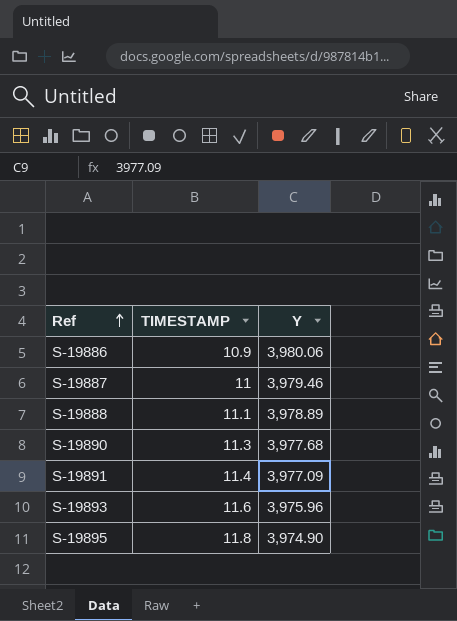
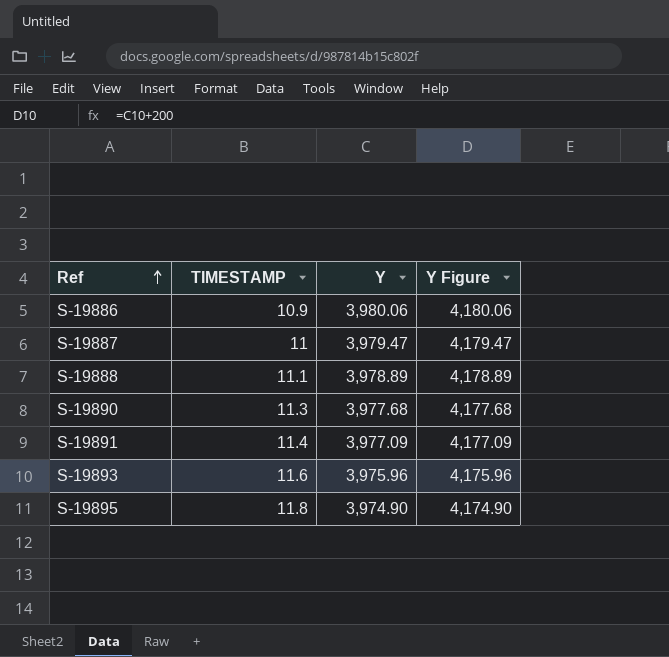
column Y Figure | formula: none -> [Y] + 200
S-19887 | Y: 3,979.46 -> 3,979.47

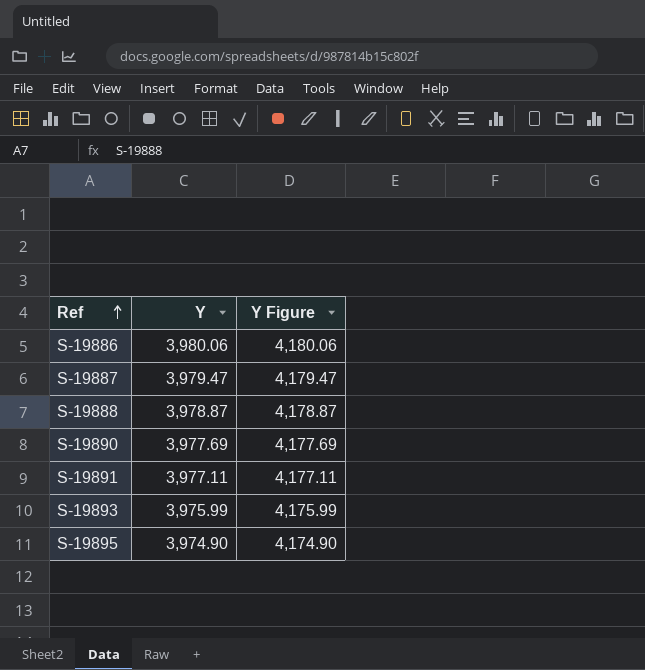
column TIMESTAMP | position: 2 -> none
S-19888 | Y: 3,978.89 -> 3,978.87
S-19888 | Y Figure: 4,178.89 -> 4,178.87
S-19890 | Y: 3,977.68 -> 3,977.69
S-19890 | Y Figure: 4,177.68 -> 4,177.69
S-19891 | Y: 3,977.09 -> 3,977.11
S-19891 | Y Figure: 4,177.09 -> 4,177.11
S-19893 | Y: 3,975.96 -> 3,975.99
S-19893 | Y Figure: 4,175.96 -> 4,175.99

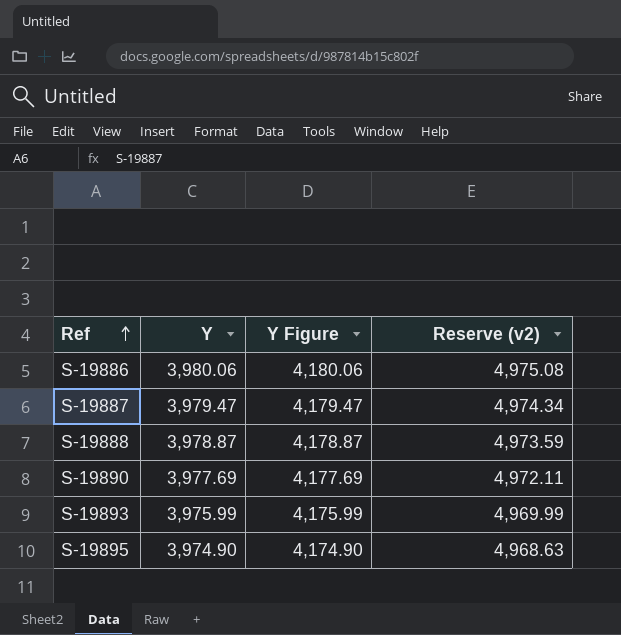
column Reserve (v2) | formula: none -> [Y] * 1.25
row S-19891: 3,977.11 | 4,177.11 -> none

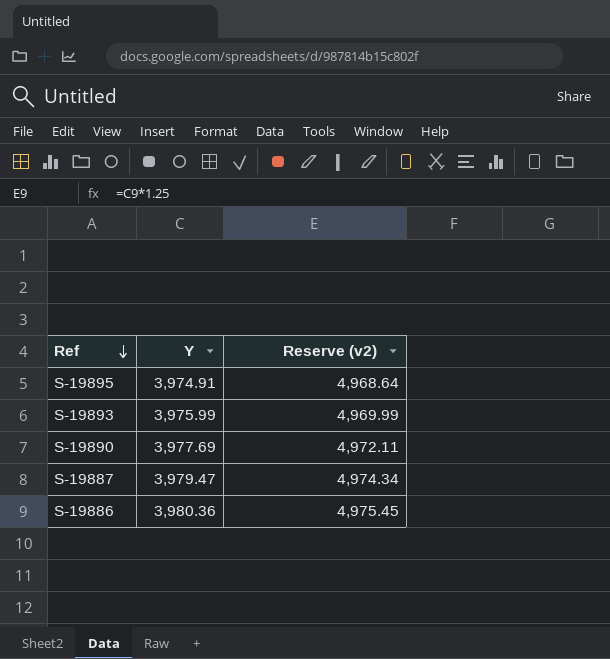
row order: Ref ascending -> Ref descending
column Y Figure | formula: [Y] + 200 -> none
row S-19888: 3,978.87 | 4,178.87 | 4,973.59 -> none
S-19895 | Y: 3,974.90 -> 3,974.91
S-19895 | Reserve (v2): 4,968.63 -> 4,968.64
S-19886 | Y: 3,980.06 -> 3,980.36
S-19886 | Reserve (v2): 4,975.08 -> 4,975.45

